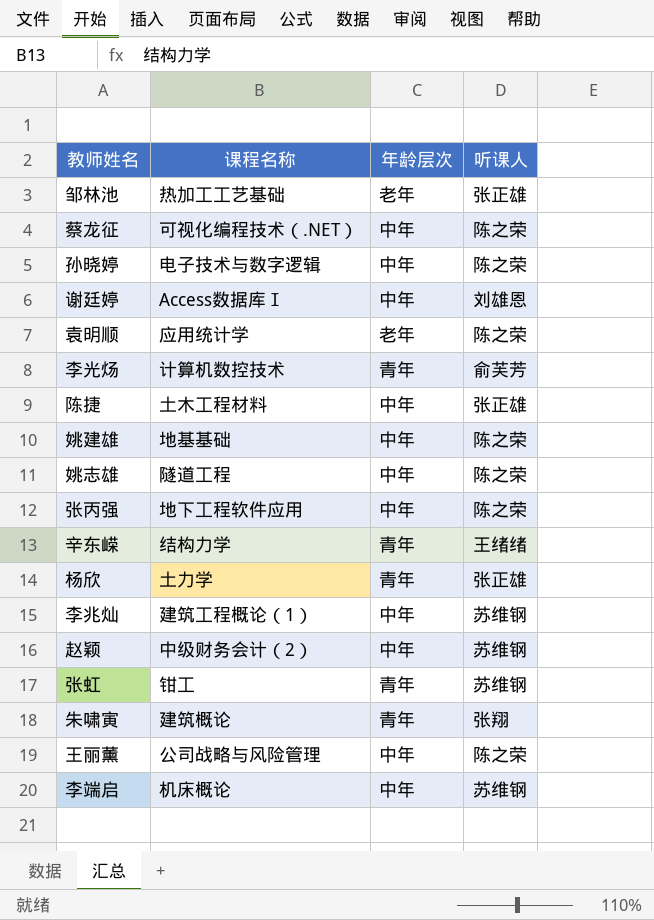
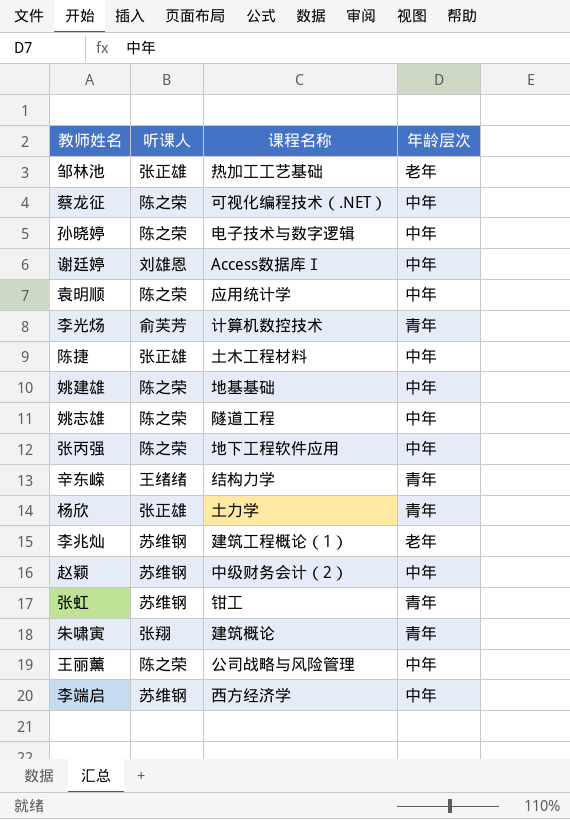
column 听课人 | position: 4 -> 2
袁明顺 | 年龄层次: 老年 -> 中年
李兆灿 | 年龄层次: 中年 -> 老年
李端启 | 课程名称: 机床概论 -> 西方经济学

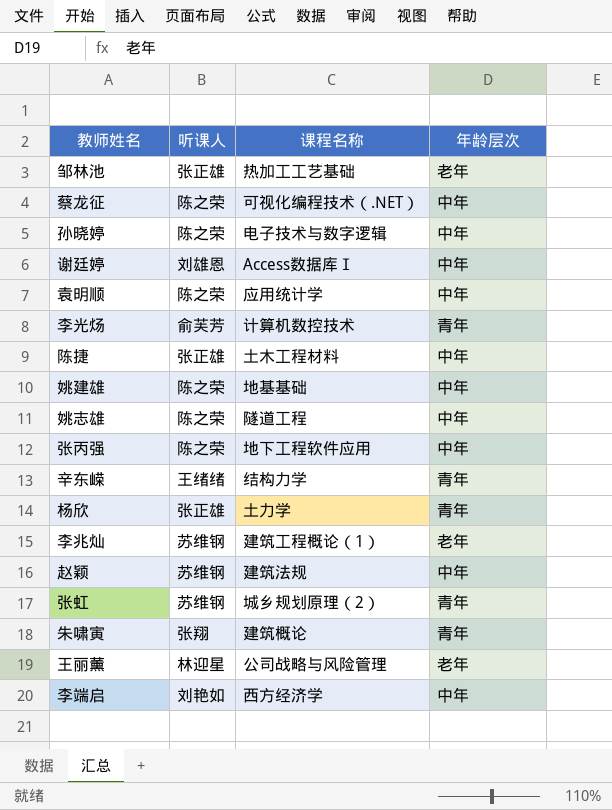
赵颖 | 课程名称: 中级财务会计（2） -> 建筑法规
张虹 | 课程名称: 钳工 -> 城乡规划原理（2）
王丽薰 | 听课人: 陈之荣 -> 林迎星
王丽薰 | 年龄层次: 中年 -> 老年
李端启 | 听课人: 苏维钢 -> 刘艳如

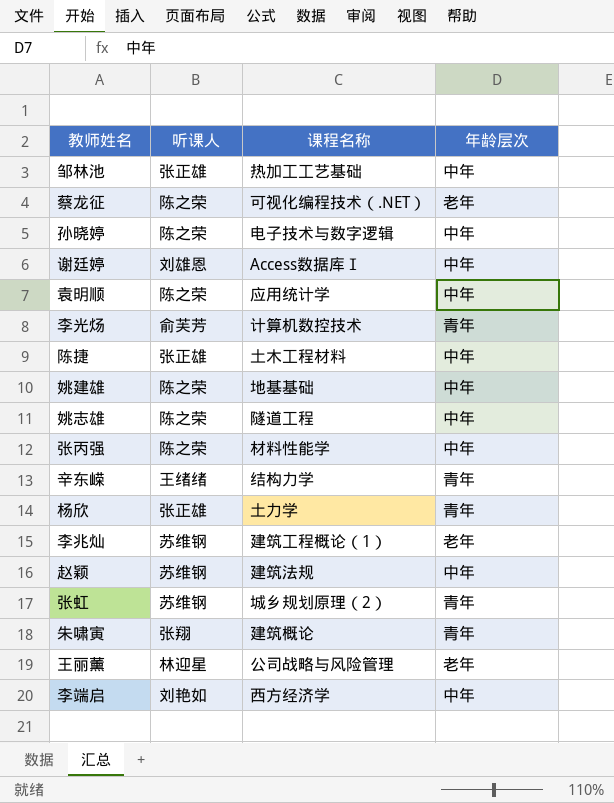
邹林池 | 年龄层次: 老年 -> 中年
蔡龙征 | 年龄层次: 中年 -> 老年
张丙强 | 课程名称: 地下工程软件应用 -> 材料性能学

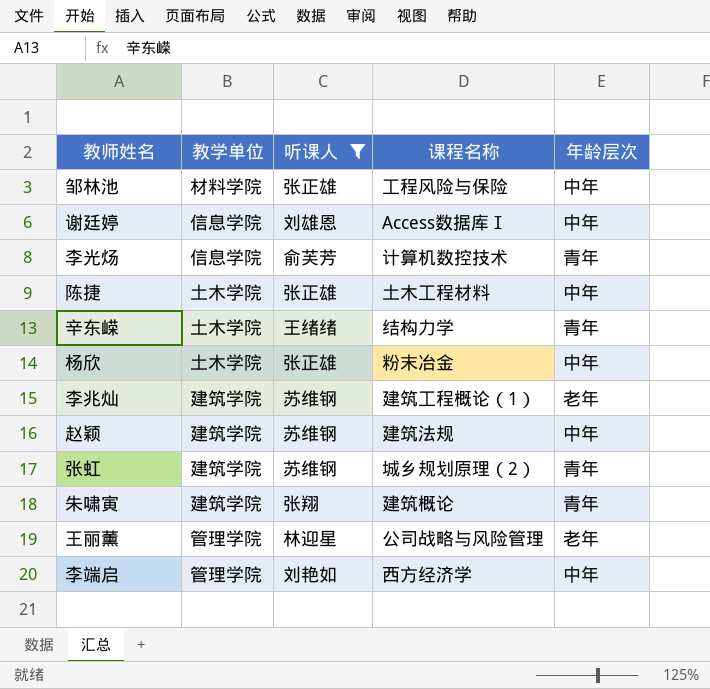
filter: none -> 听课人 != 陈之荣
column 教学单位 | position: none -> 2
邹林池 | 课程名称: 热加工工艺基础 -> 工程风险与保险
杨欣 | 课程名称: 土力学 -> 粉末冶金
杨欣 | 年龄层次: 青年 -> 中年

